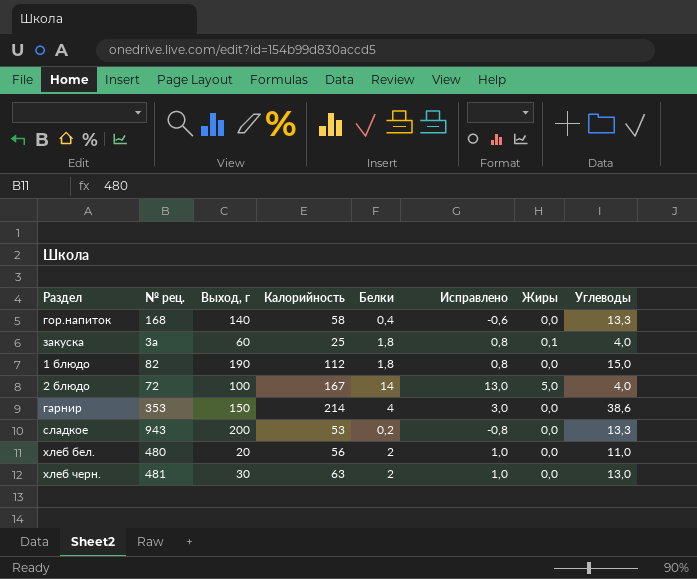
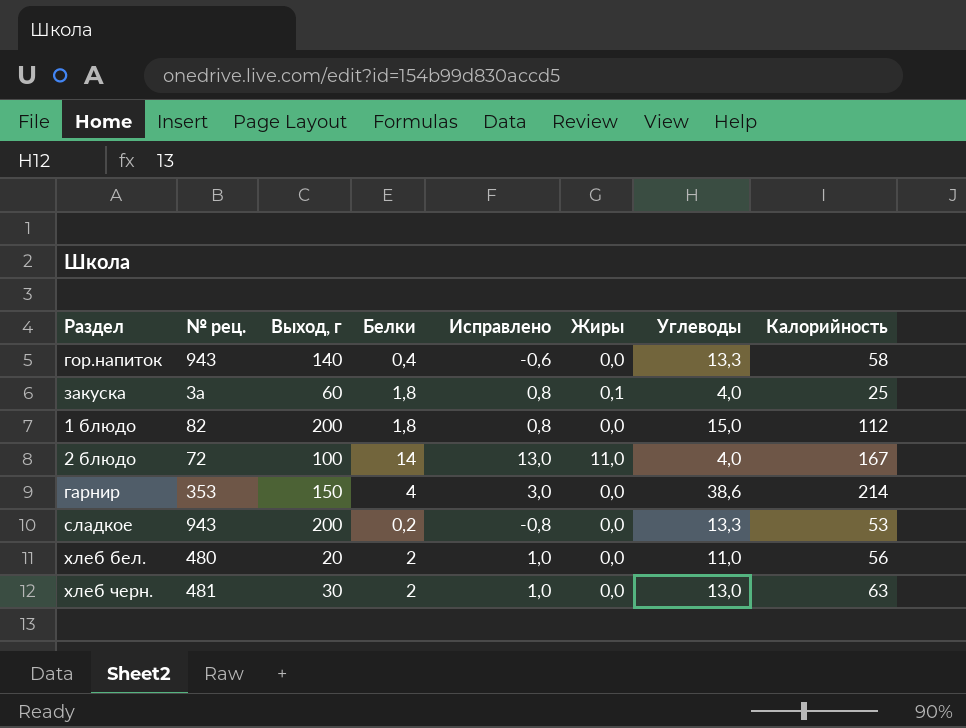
column Калорийность | position: 4 -> 8
гор.напиток | № рец.: 168 -> 943
1 блюдо | Выход, г: 190 -> 200
2 блюдо | Жиры: 5,0 -> 11,0

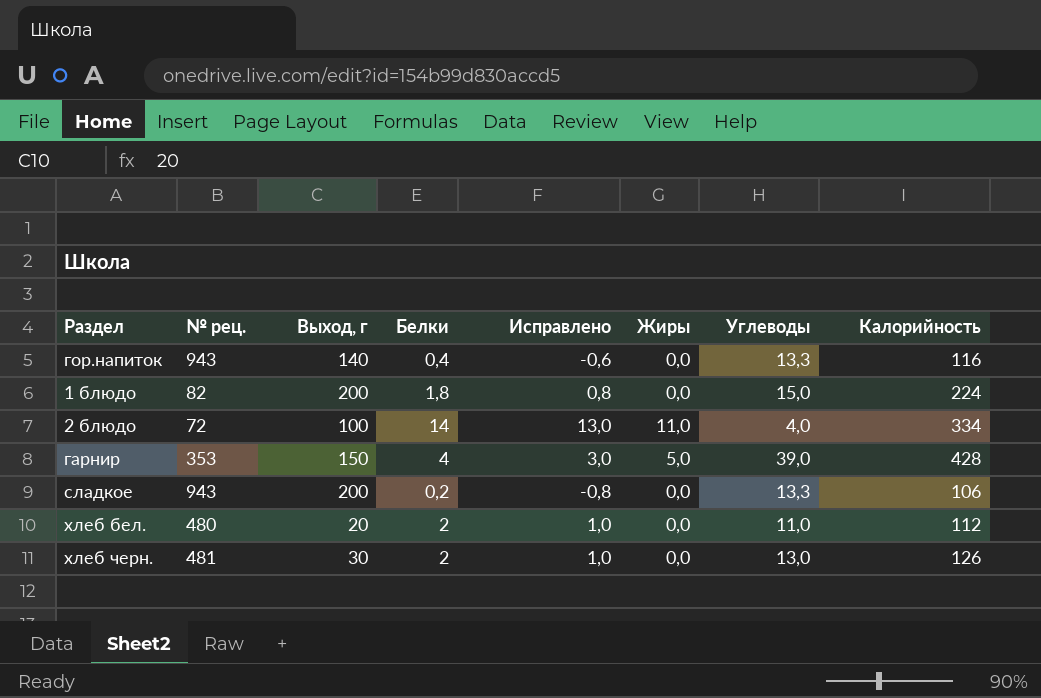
row закуска: 3а | 60 | 1,8 | 0,8 | 0,1 | 4,0 | 25 -> none
гор.напиток | Калорийность: 58 -> 116
1 блюдо | Калорийность: 112 -> 224
2 блюдо | Калорийность: 167 -> 334
гарнир | Жиры: 0,0 -> 5,0
гарнир | Углеводы: 38,6 -> 39,0
гарнир | Калорийность: 214 -> 428
сладкое | Калорийность: 53 -> 106
хлеб бел. | Калорийность: 56 -> 112
хлеб черн. | Калорийность: 63 -> 126

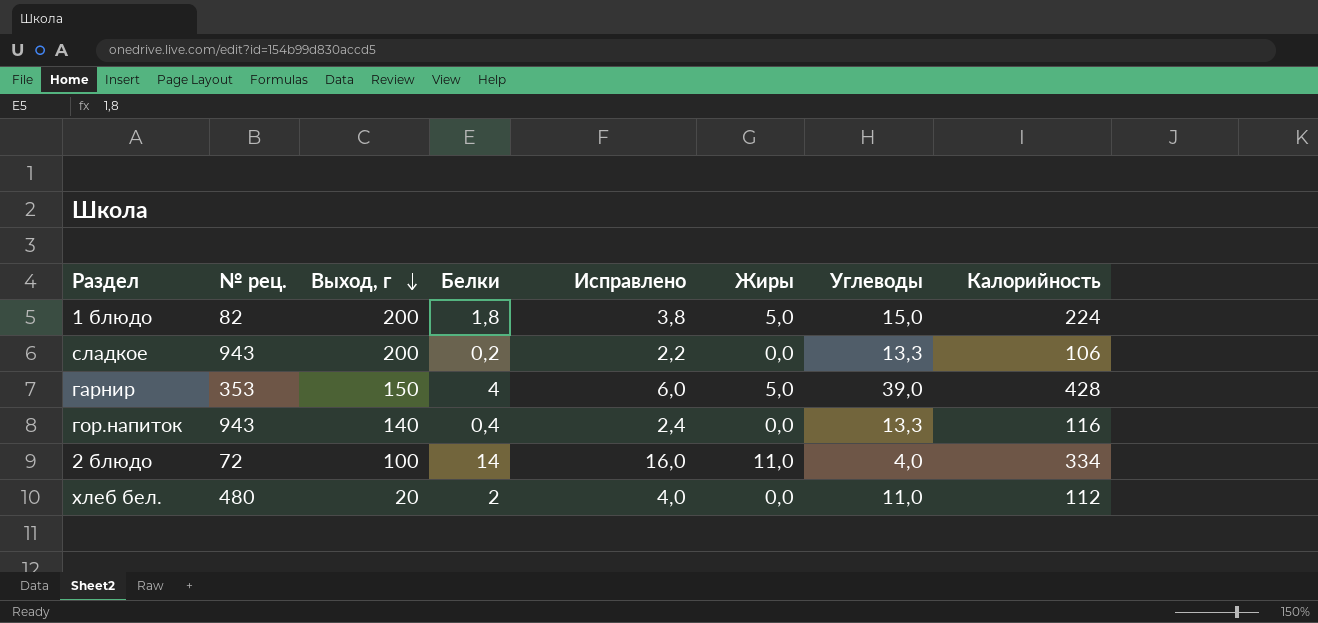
row order: none -> Выход, г descending
column Исправлено | formula: [Белки] - 1 -> [Белки] + 2
row хлеб черн.: 481 | 30 | 2 | 1,0 | 0,0 | 13,0 | 126 -> none
1 блюдо | Жиры: 0,0 -> 5,0

